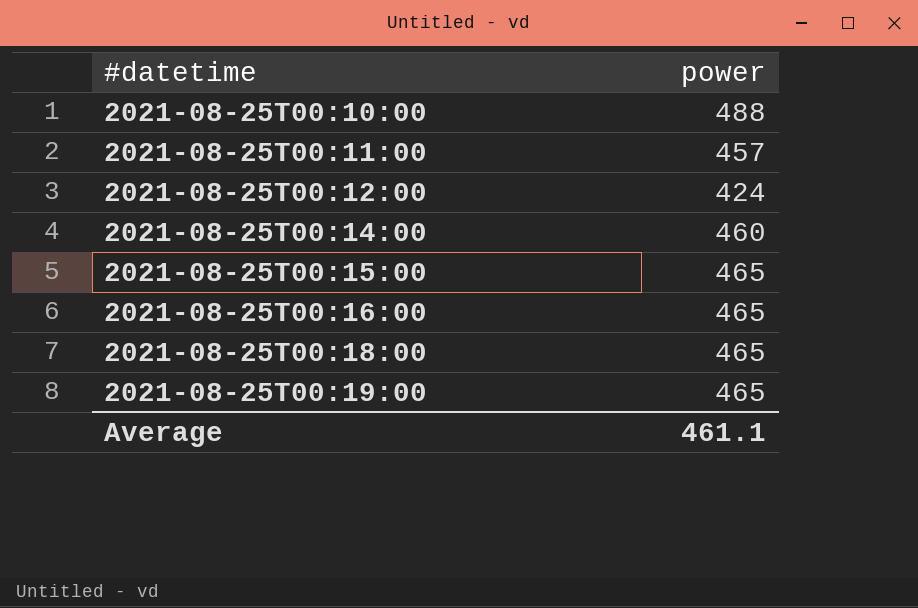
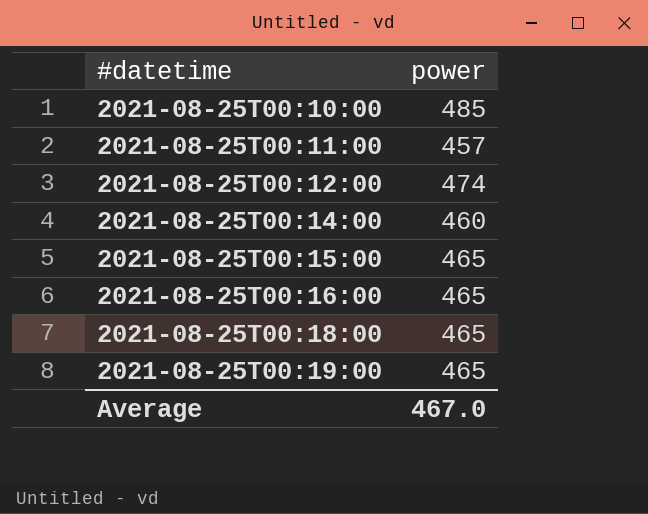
2021-08-25T00:10:00 | power: 488 -> 485
2021-08-25T00:12:00 | power: 424 -> 474
Average | power: 461.1 -> 467.0

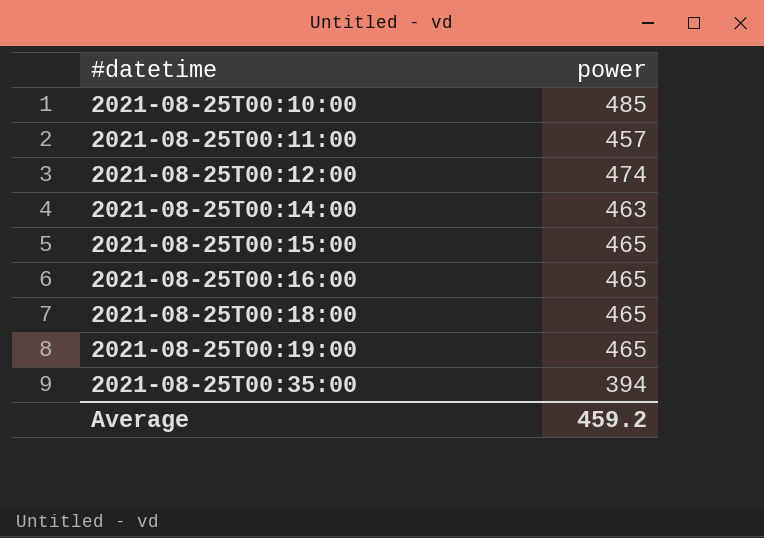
2021-08-25T00:14:00 | power: 460 -> 463
row 2021-08-25T00:35:00: none -> 394
Average | power: 467.0 -> 459.2

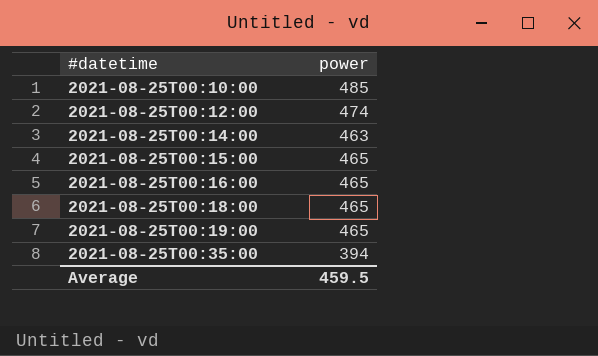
row 2021-08-25T00:11:00: 457 -> none
Average | power: 459.2 -> 459.5

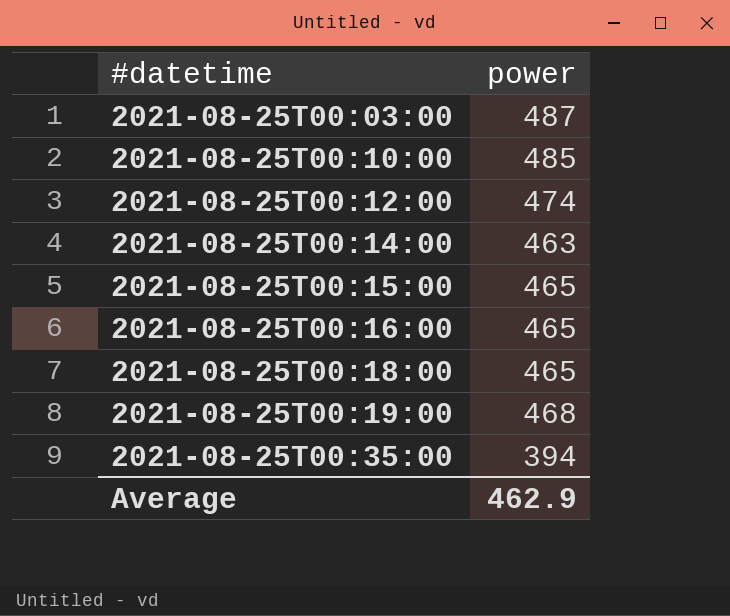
row 2021-08-25T00:03:00: none -> 487
2021-08-25T00:19:00 | power: 465 -> 468
Average | power: 459.5 -> 462.9

